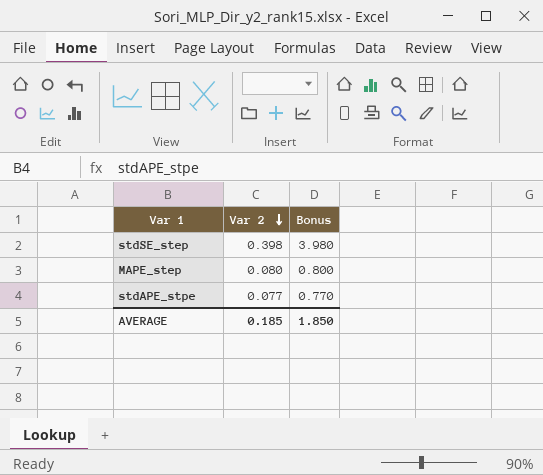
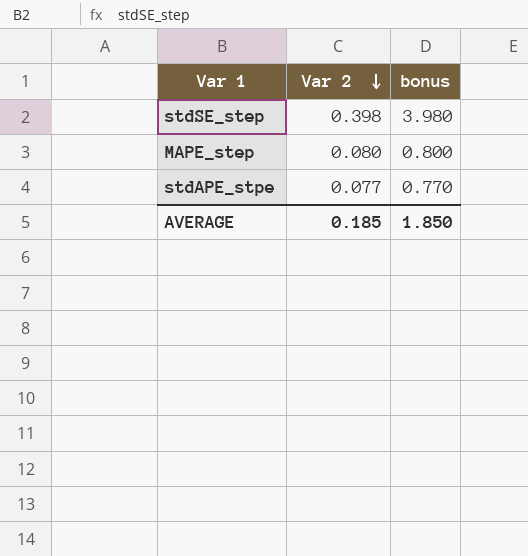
column name: Bonus -> bonus

